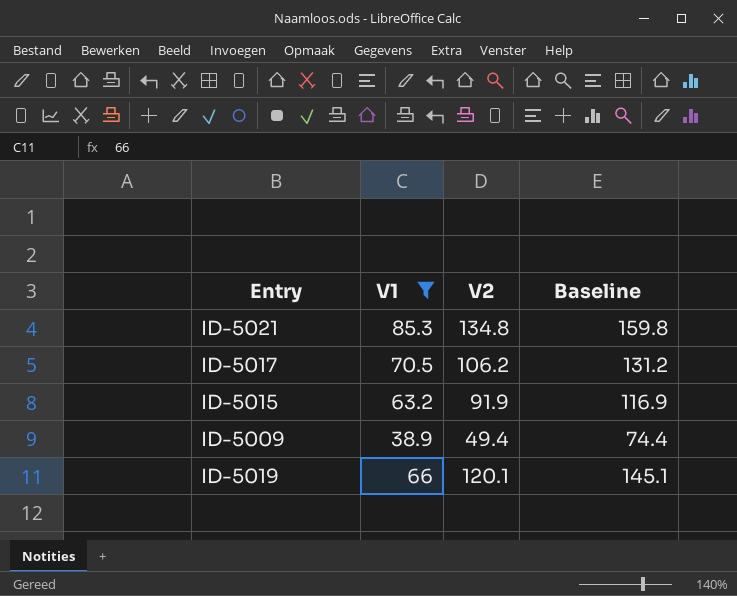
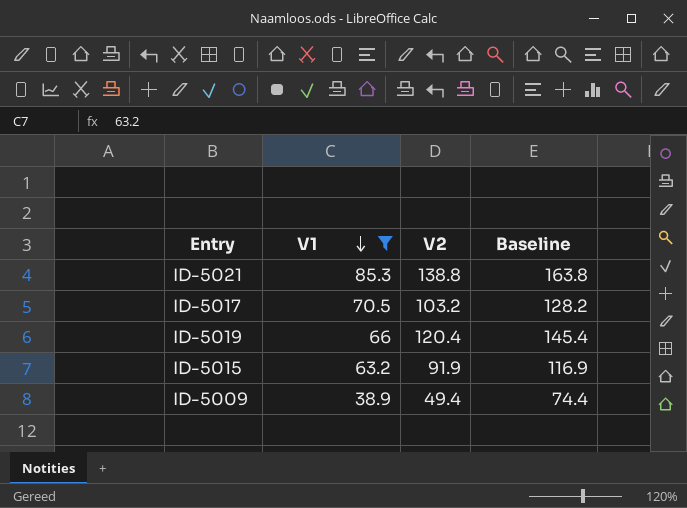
row order: none -> V1 descending
ID-5021 | V2: 134.8 -> 138.8
ID-5021 | Baseline: 159.8 -> 163.8
ID-5017 | V2: 106.2 -> 103.2
ID-5017 | Baseline: 131.2 -> 128.2
ID-5019 | V2: 120.1 -> 120.4
ID-5019 | Baseline: 145.1 -> 145.4

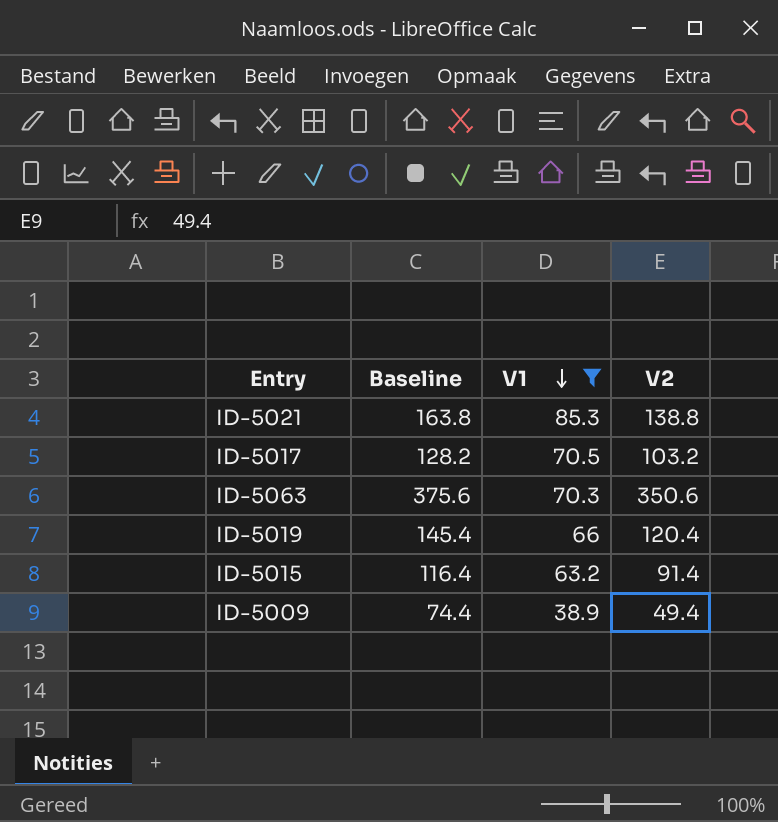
column Baseline | position: 4 -> 2
row ID-5063: none -> 375.6 | 70.3 | 350.6
ID-5015 | Baseline: 116.9 -> 116.4
ID-5015 | V2: 91.9 -> 91.4

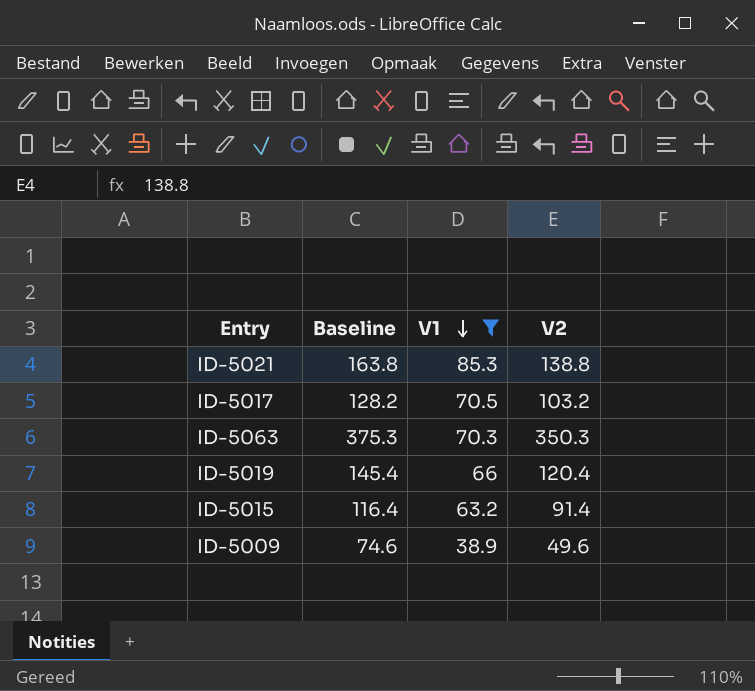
ID-5063 | Baseline: 375.6 -> 375.3
ID-5063 | V2: 350.6 -> 350.3
ID-5009 | Baseline: 74.4 -> 74.6
ID-5009 | V2: 49.4 -> 49.6

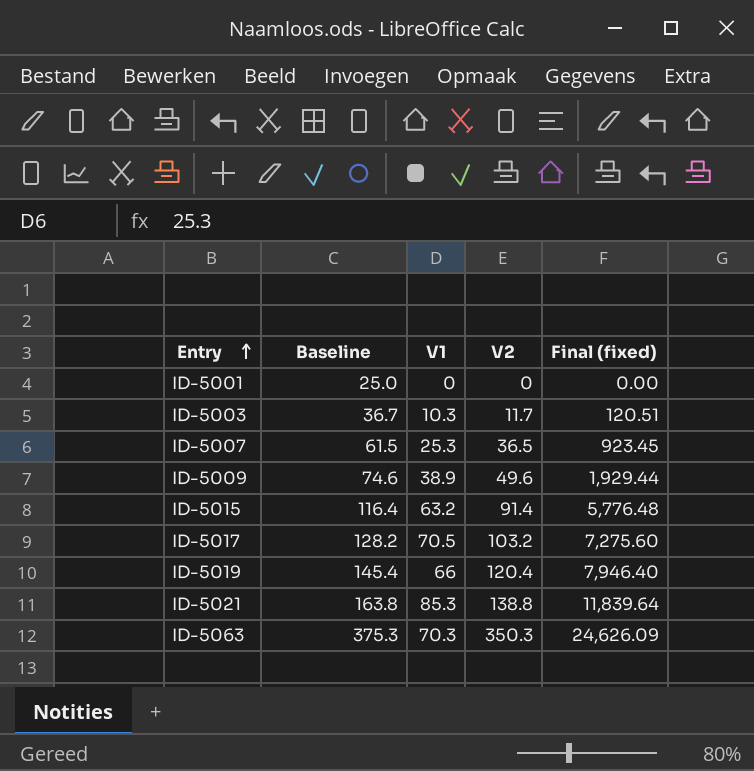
filter: V1 >= 38.9 -> none
row order: V1 descending -> Entry ascending
column Final (fixed) | formula: none -> [V1] * [V2]

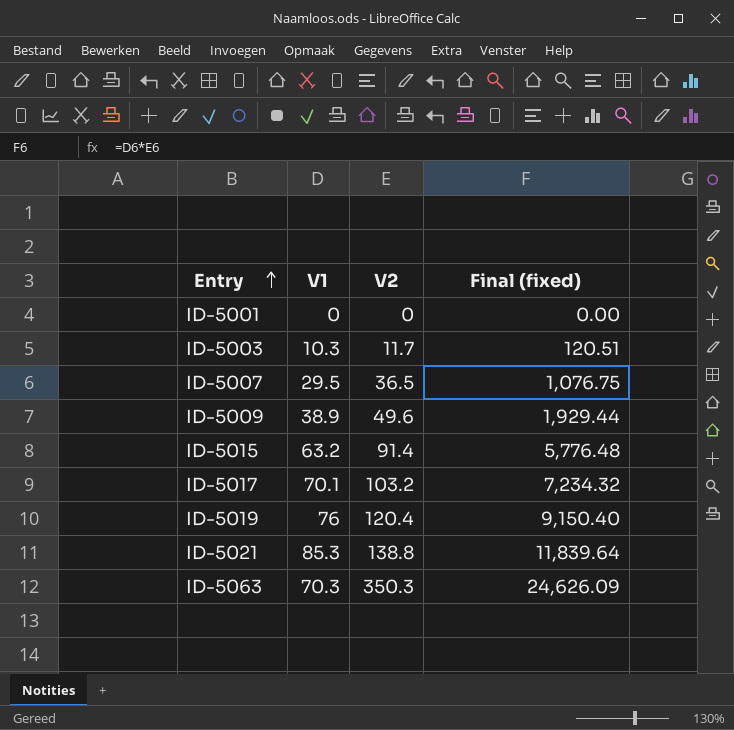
column Baseline | formula: [V2] + 25 -> none
ID-5007 | V1: 25.3 -> 29.5
ID-5007 | Final (fixed): 923.45 -> 1,076.75
ID-5017 | V1: 70.5 -> 70.1
ID-5017 | Final (fixed): 7,275.60 -> 7,234.32
ID-5019 | V1: 66 -> 76
ID-5019 | Final (fixed): 7,946.40 -> 9,150.40

